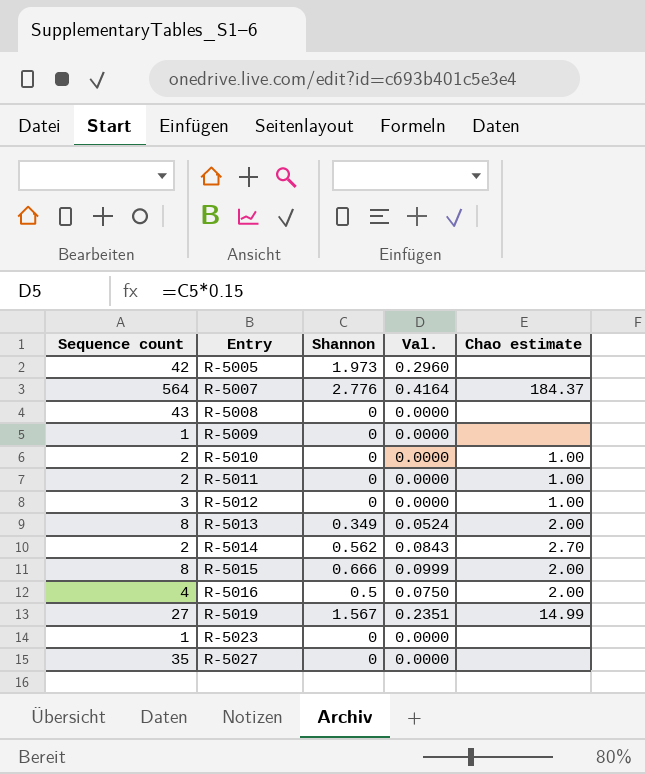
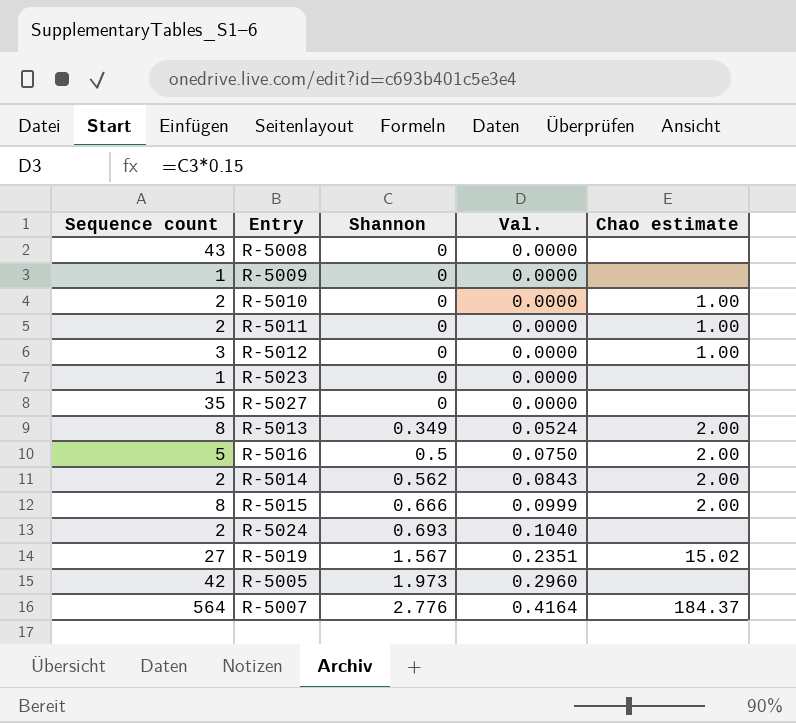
row order: Entry ascending -> Shannon ascending
R-5016 | Sequence count: 4 -> 5
R-5014 | Chao estimate: 2.70 -> 2.00
row R-5024: none -> 2 | 0.693 | 0.1040 | none
R-5019 | Chao estimate: 14.99 -> 15.02

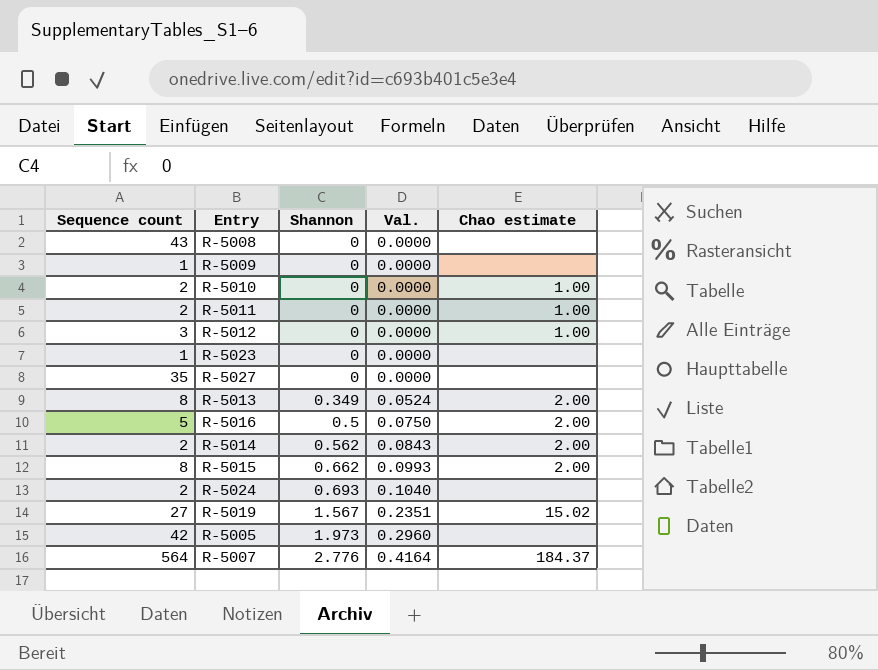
R-5015 | Shannon: 0.666 -> 0.662
R-5015 | Val.: 0.0999 -> 0.0993

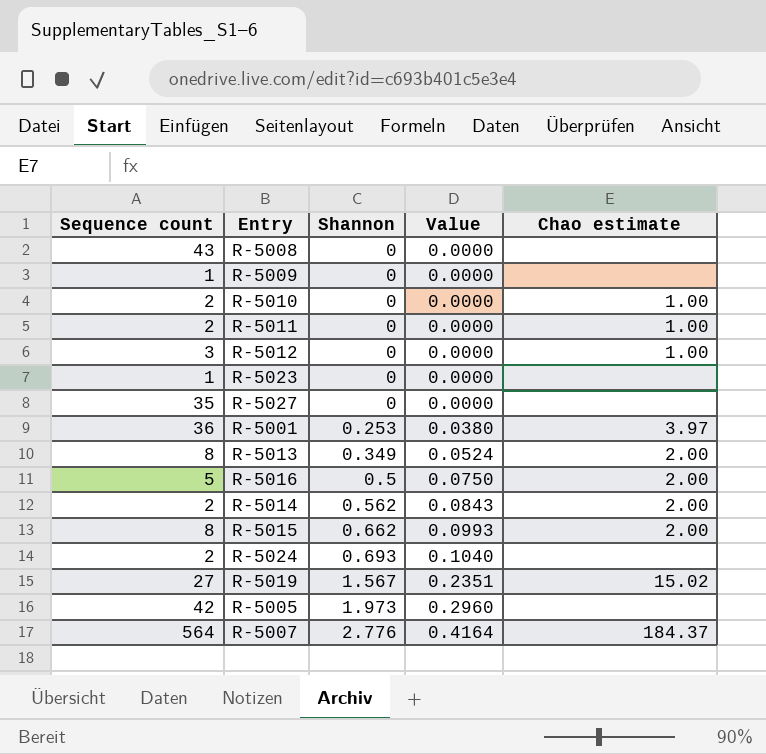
column name: Val. -> Value
row R-5001: none -> 36 | 0.253 | 0.0380 | 3.97

